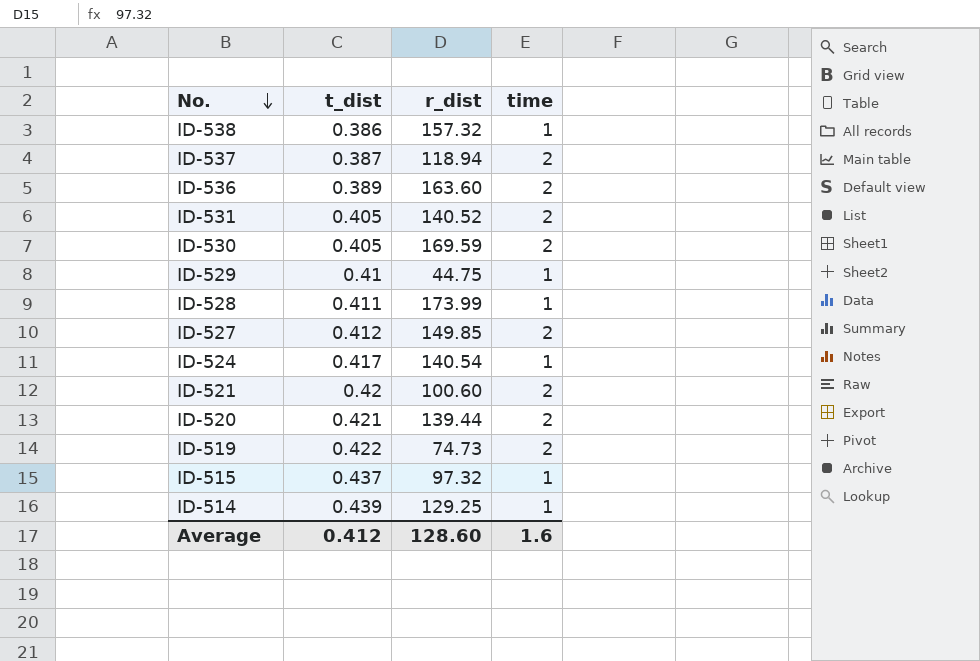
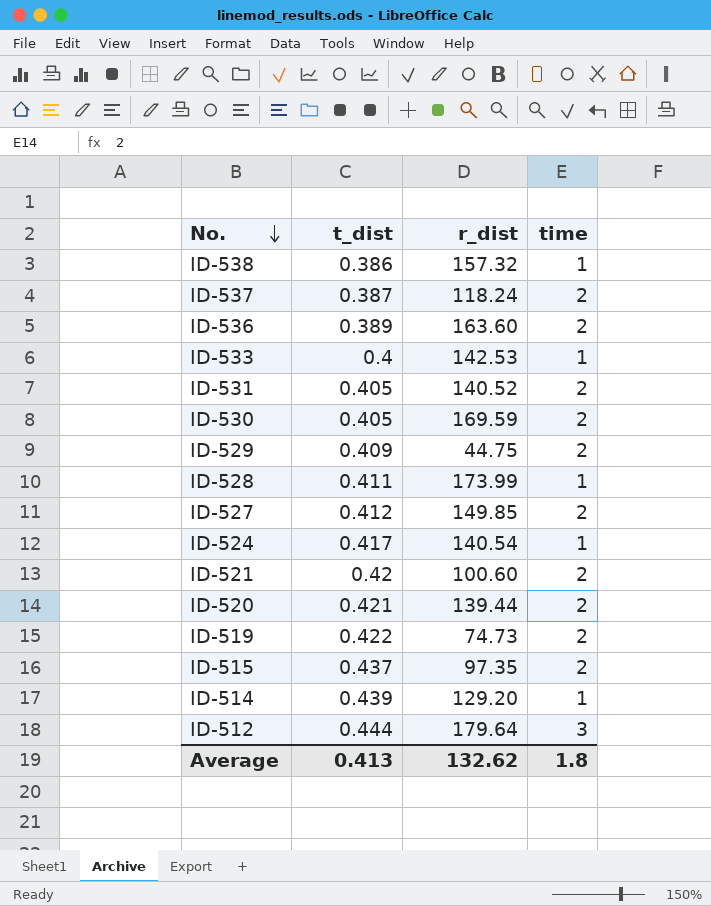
ID-537 | r_dist: 118.94 -> 118.24
row ID-533: none -> 0.4 | 142.53 | 1
ID-529 | t_dist: 0.41 -> 0.409
ID-529 | time: 1 -> 2
ID-515 | r_dist: 97.32 -> 97.35
ID-515 | time: 1 -> 2
ID-514 | r_dist: 129.25 -> 129.20
row ID-512: none -> 0.444 | 179.64 | 3
Average | t_dist: 0.412 -> 0.413
Average | r_dist: 128.60 -> 132.62
Average | time: 1.6 -> 1.8

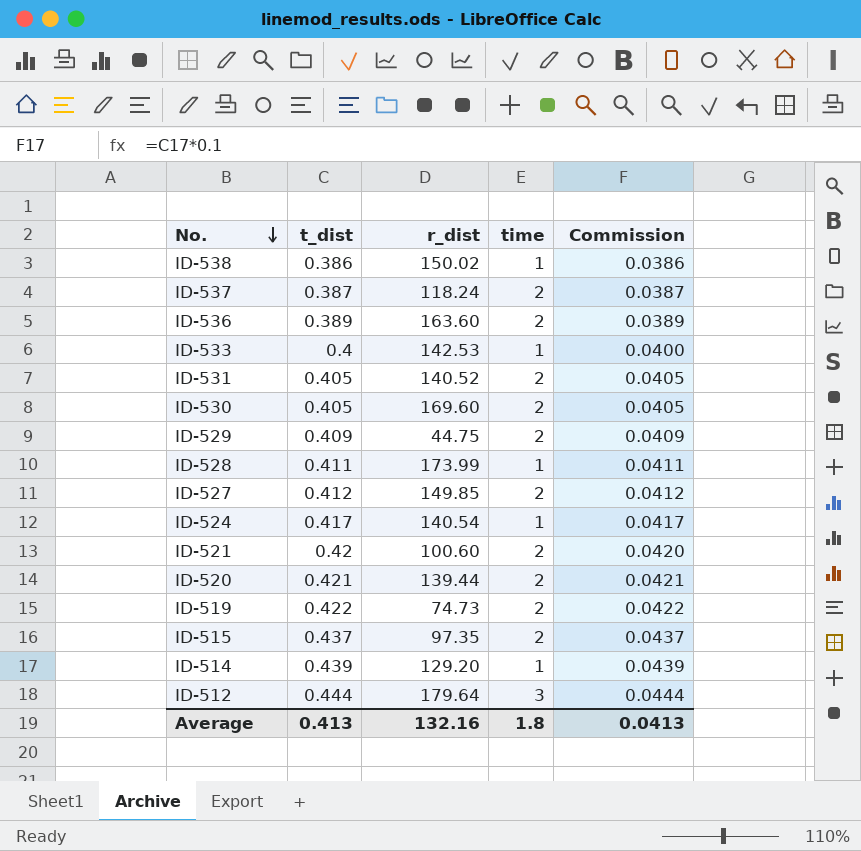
column Commission | formula: none -> [t_dist] * 0.1
ID-538 | r_dist: 157.32 -> 150.02
ID-530 | r_dist: 169.59 -> 169.60
Average | r_dist: 132.62 -> 132.16

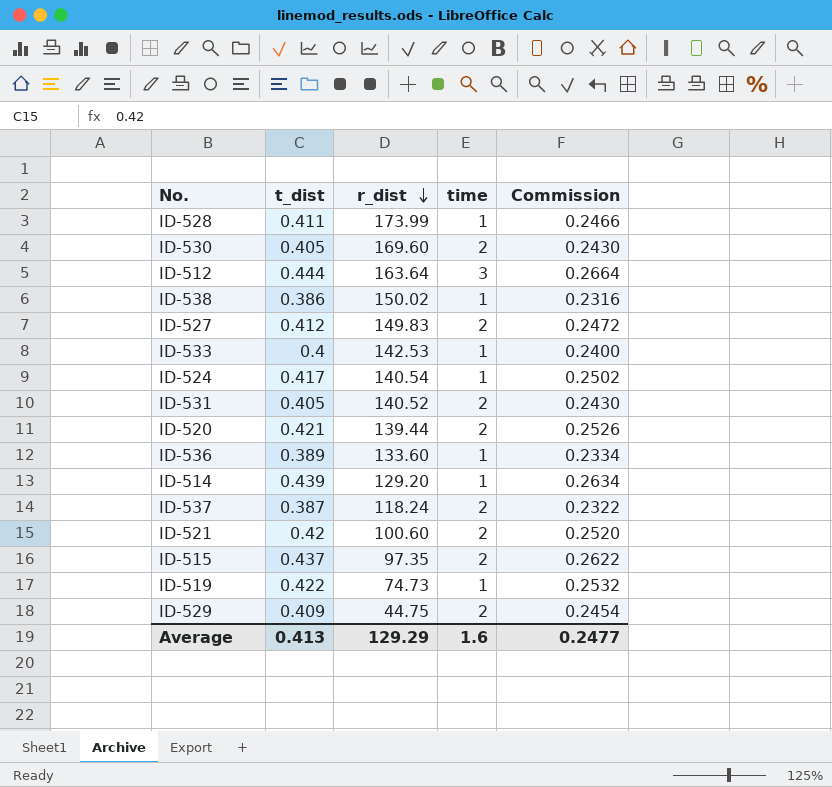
row order: No. descending -> r_dist descending
column Commission | formula: [t_dist] * 0.1 -> [t_dist] * 0.6
ID-512 | r_dist: 179.64 -> 163.64
ID-527 | r_dist: 149.85 -> 149.83
ID-536 | r_dist: 163.60 -> 133.60
ID-536 | time: 2 -> 1
ID-519 | time: 2 -> 1
Average | r_dist: 132.16 -> 129.29
Average | time: 1.8 -> 1.6
Average | Commission: 0.0413 -> 0.2477

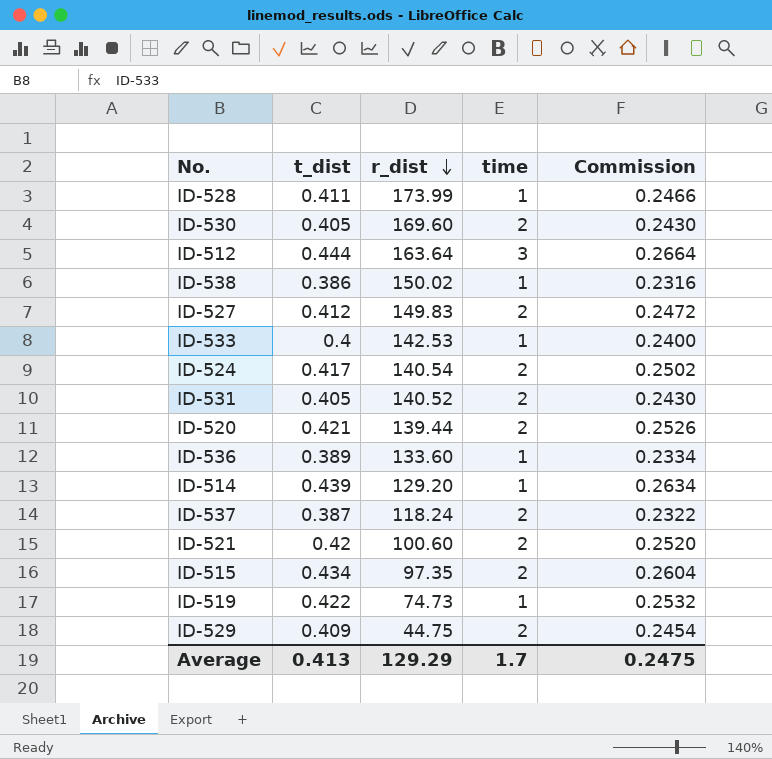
ID-524 | time: 1 -> 2
ID-515 | t_dist: 0.437 -> 0.434
ID-515 | Commission: 0.2622 -> 0.2604
Average | time: 1.6 -> 1.7
Average | Commission: 0.2477 -> 0.2475

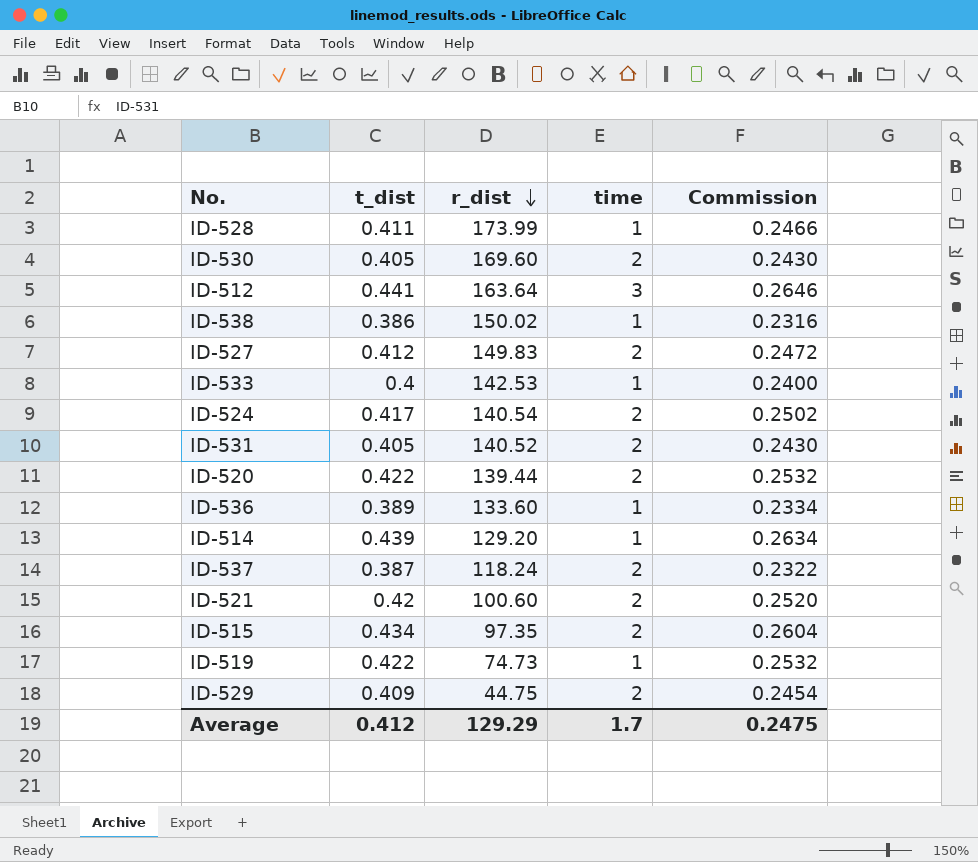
ID-512 | t_dist: 0.444 -> 0.441
ID-512 | Commission: 0.2664 -> 0.2646
ID-520 | t_dist: 0.421 -> 0.422
ID-520 | Commission: 0.2526 -> 0.2532
Average | t_dist: 0.413 -> 0.412

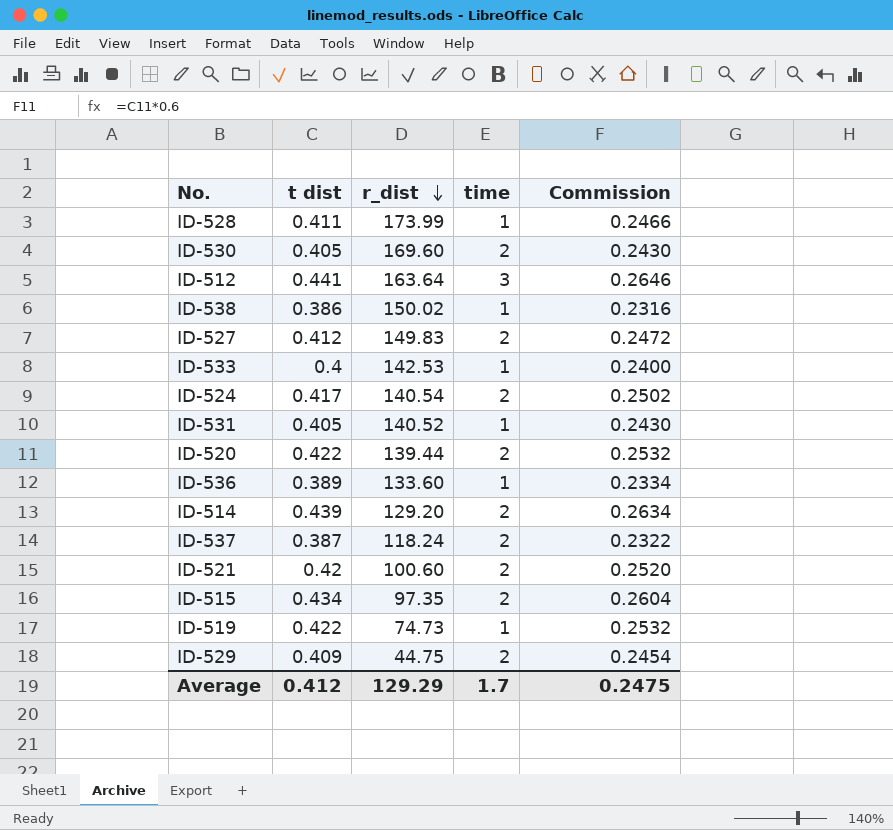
column name: t_dist -> t dist
ID-531 | time: 2 -> 1
ID-514 | time: 1 -> 2

